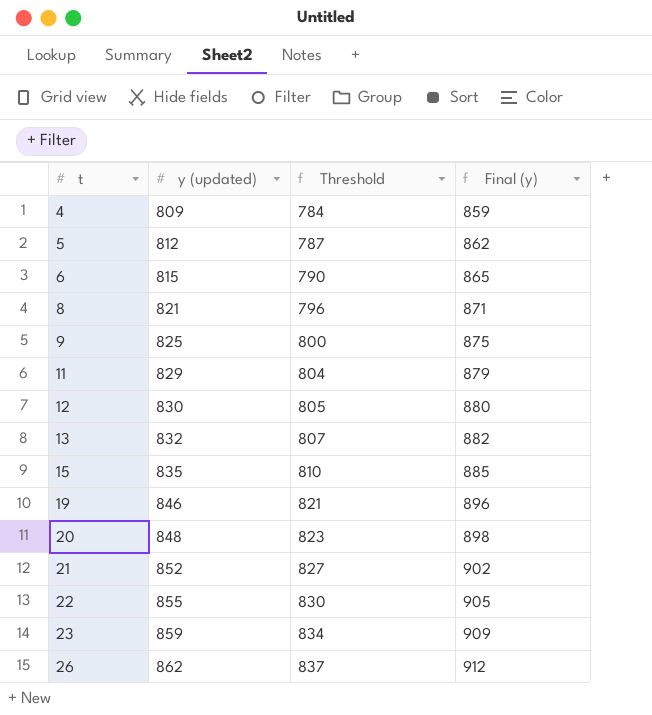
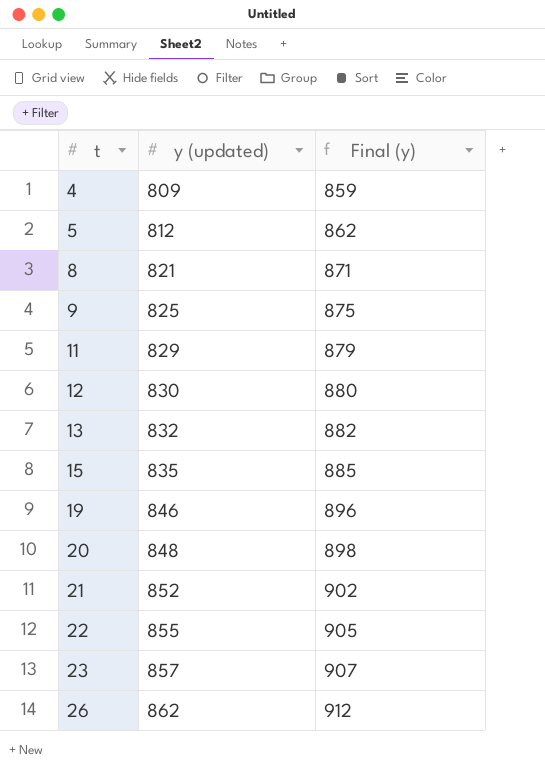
column Threshold | formula: [y (updated)] - 25 -> none
row 6: 815 | 790 | 865 -> none
23 | y (updated): 859 -> 857
23 | Final (y): 909 -> 907

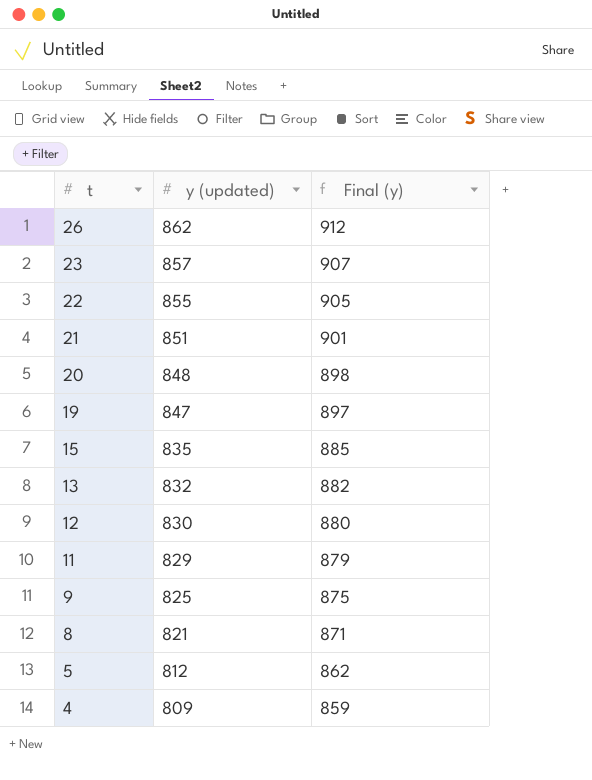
row order: t ascending -> t descending
21 | y (updated): 852 -> 851
21 | Final (y): 902 -> 901
19 | y (updated): 846 -> 847
19 | Final (y): 896 -> 897

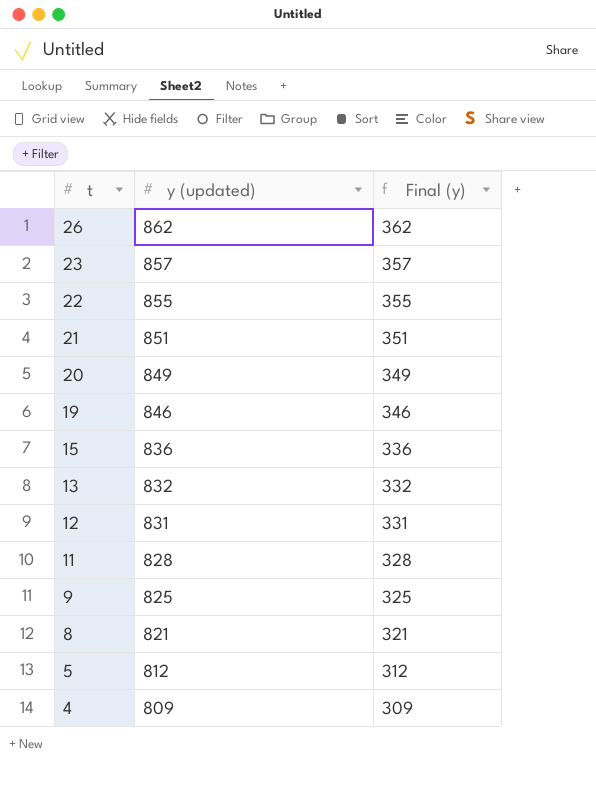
column Final (y) | formula: [y (updated)] + 50 -> [y (updated)] - 500
20 | y (updated): 848 -> 849
19 | y (updated): 847 -> 846
15 | y (updated): 835 -> 836
12 | y (updated): 830 -> 831
11 | y (updated): 829 -> 828

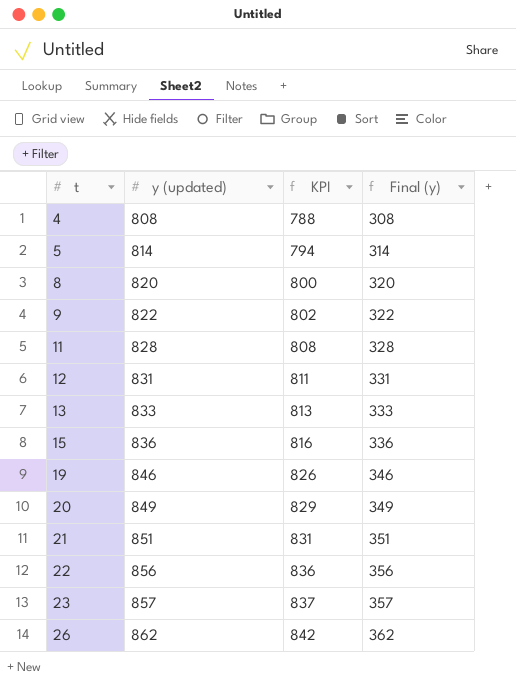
row order: t descending -> t ascending
column KPI | formula: none -> [y (updated)] - 20
4 | y (updated): 809 -> 808
4 | Final (y): 309 -> 308
5 | y (updated): 812 -> 814
5 | Final (y): 312 -> 314
8 | y (updated): 821 -> 820
8 | Final (y): 321 -> 320
9 | y (updated): 825 -> 822
9 | Final (y): 325 -> 322
13 | y (updated): 832 -> 833
13 | Final (y): 332 -> 333
22 | y (updated): 855 -> 856
22 | Final (y): 355 -> 356

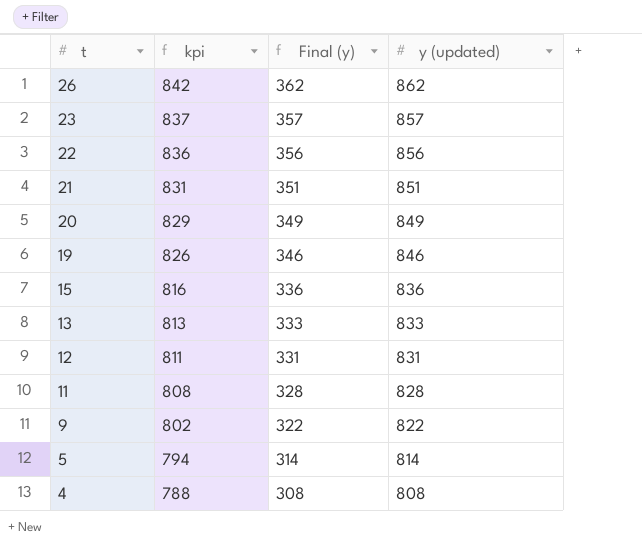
row order: t ascending -> t descending
column name: KPI -> kpi
column y (updated) | position: 2 -> 4
row 8: 820 | 800 | 320 -> none

